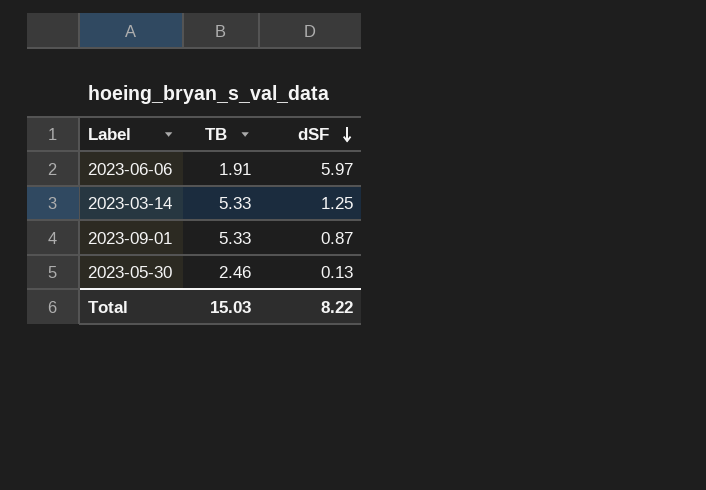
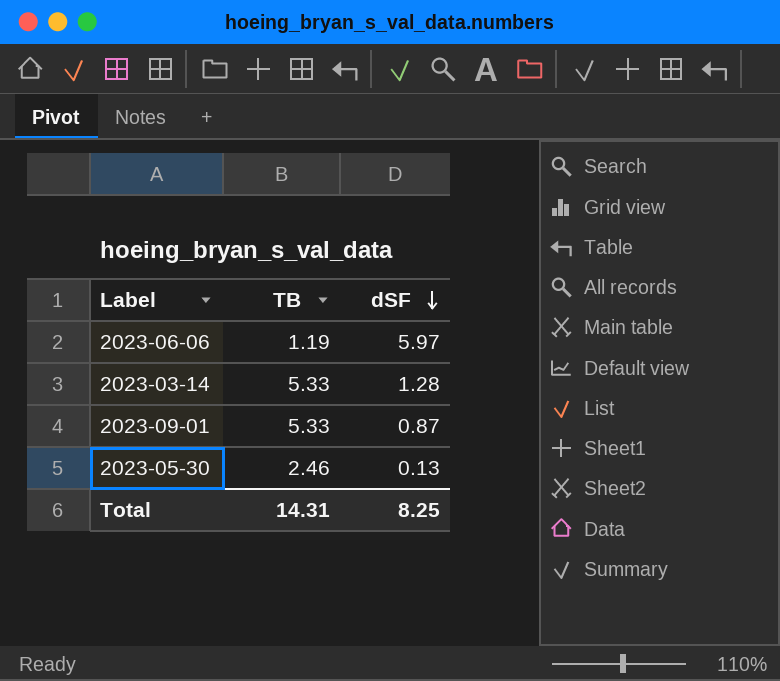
2023-06-06 | TB: 1.91 -> 1.19
2023-03-14 | dSF: 1.25 -> 1.28
Total | TB: 15.03 -> 14.31
Total | dSF: 8.22 -> 8.25

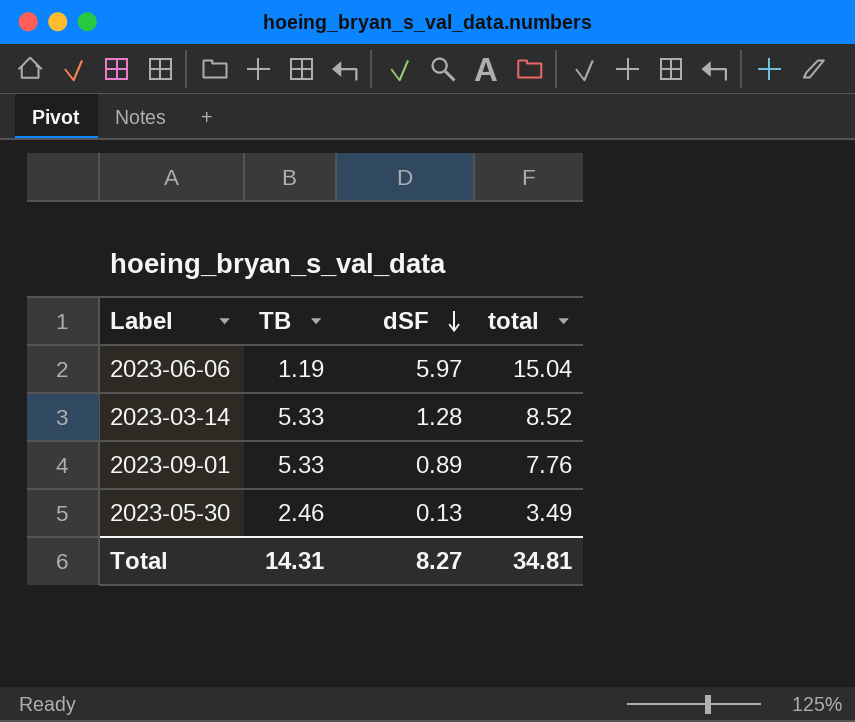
column total | position: none -> 4
2023-09-01 | dSF: 0.87 -> 0.89
Total | dSF: 8.25 -> 8.27

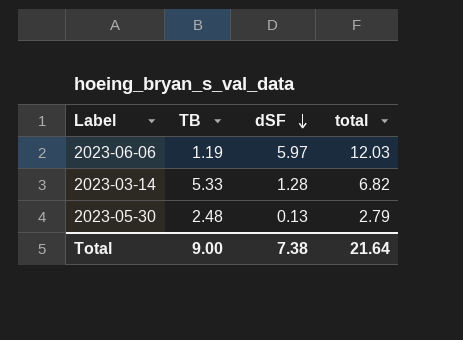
row 2023-09-01: 5.33 | 0.89 | 7.76 -> none
2023-06-06 | total: 15.04 -> 12.03
2023-03-14 | total: 8.52 -> 6.82
2023-05-30 | TB: 2.46 -> 2.48
2023-05-30 | total: 3.49 -> 2.79
Total | TB: 14.31 -> 9.00
Total | dSF: 8.27 -> 7.38
Total | total: 34.81 -> 21.64

